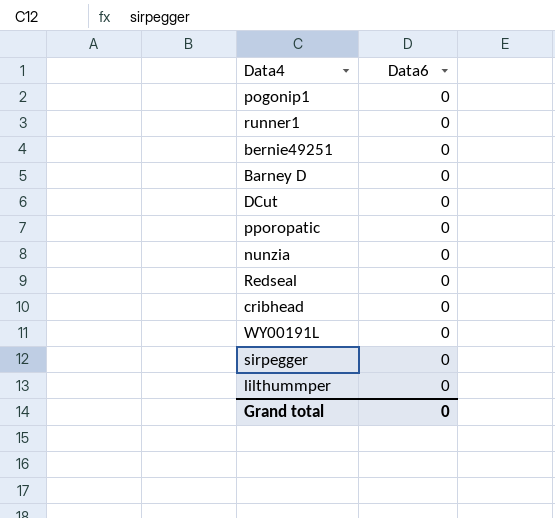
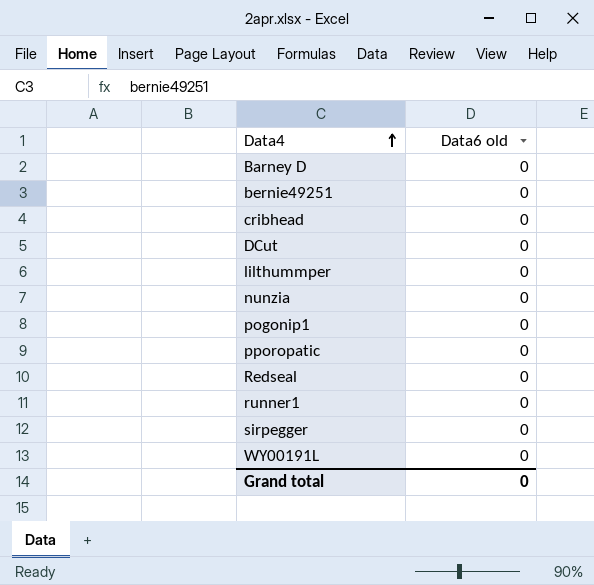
row order: none -> Data4 ascending
column name: Data6 -> Data6 old

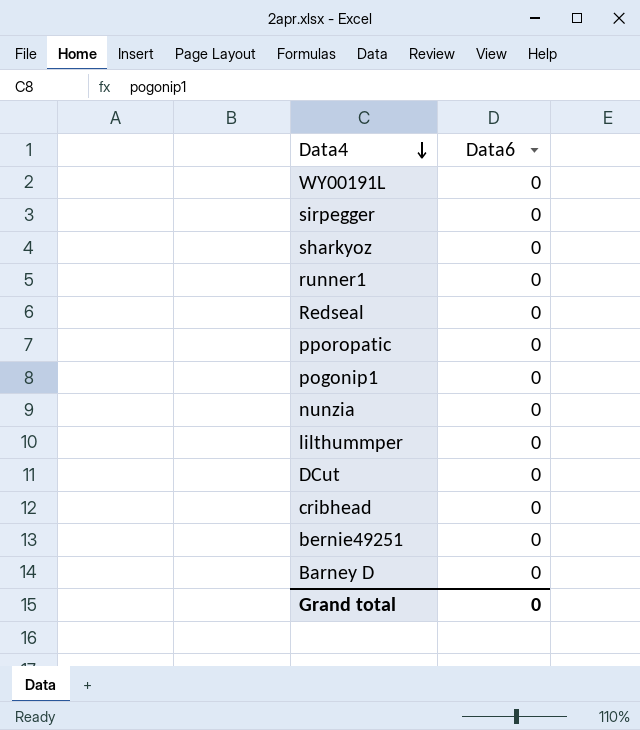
row order: Data4 ascending -> Data4 descending
column name: Data6 old -> Data6
row sharkyoz: none -> 0

